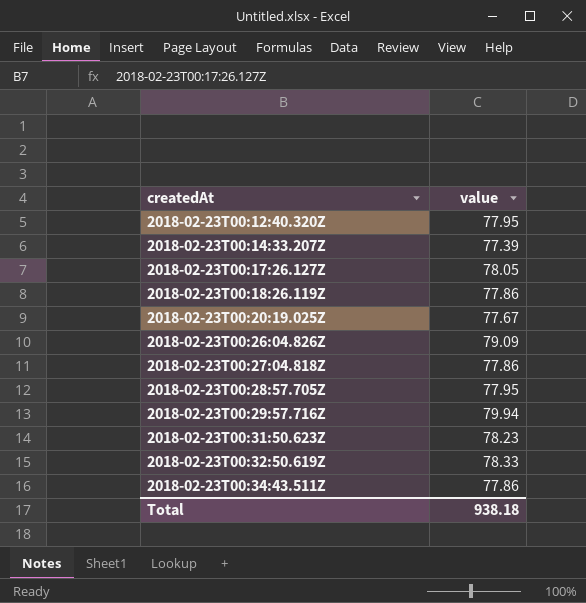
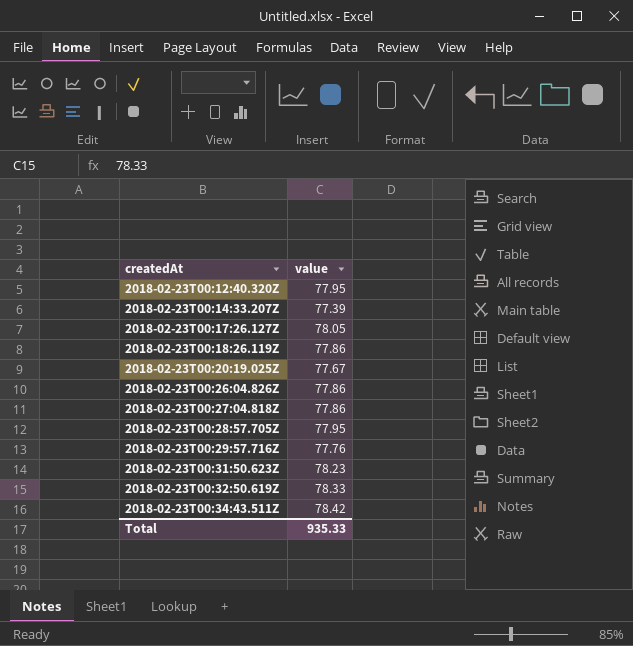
2018-02-23T00:26:04.826Z | value: 79.09 -> 77.86
2018-02-23T00:29:57.716Z | value: 79.94 -> 77.76
2018-02-23T00:34:43.511Z | value: 77.86 -> 78.42
Total | value: 938.18 -> 935.33

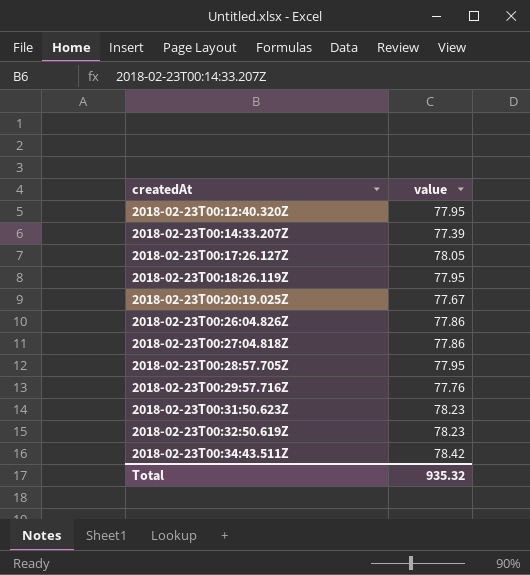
2018-02-23T00:18:26.119Z | value: 77.86 -> 77.95
2018-02-23T00:32:50.619Z | value: 78.33 -> 78.23
Total | value: 935.33 -> 935.32

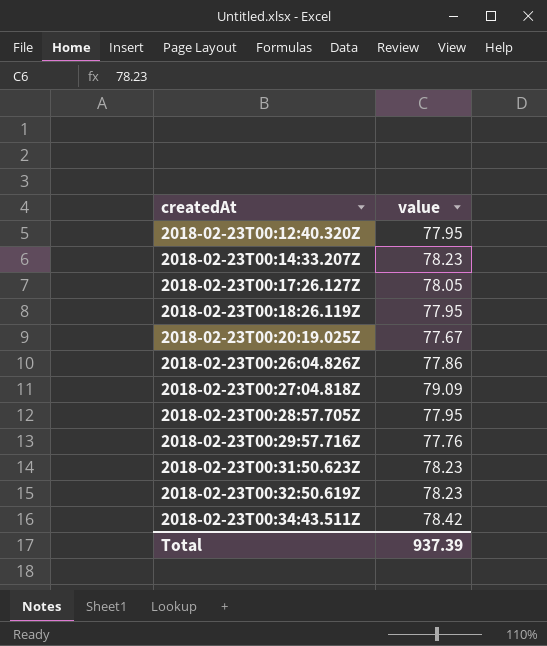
2018-02-23T00:14:33.207Z | value: 77.39 -> 78.23
2018-02-23T00:27:04.818Z | value: 77.86 -> 79.09
Total | value: 935.32 -> 937.39

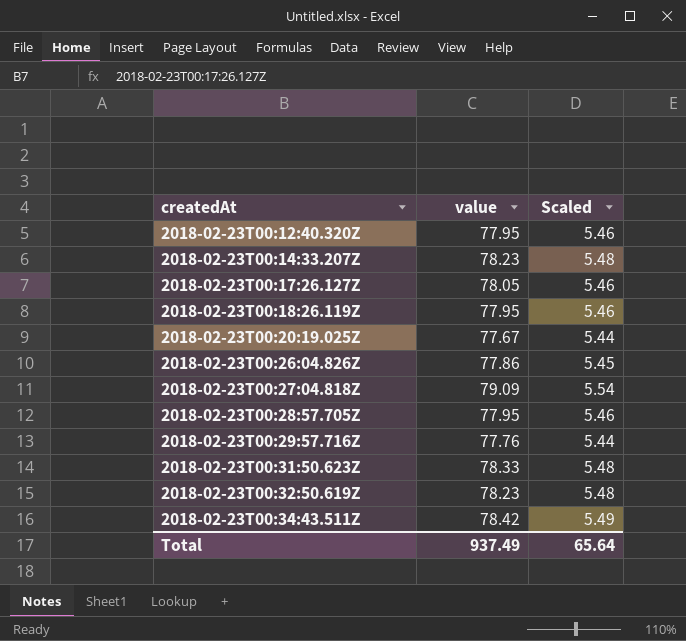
column Scaled | formula: none -> [value] * 0.07
2018-02-23T00:31:50.623Z | value: 78.23 -> 78.33
Total | value: 937.39 -> 937.49

